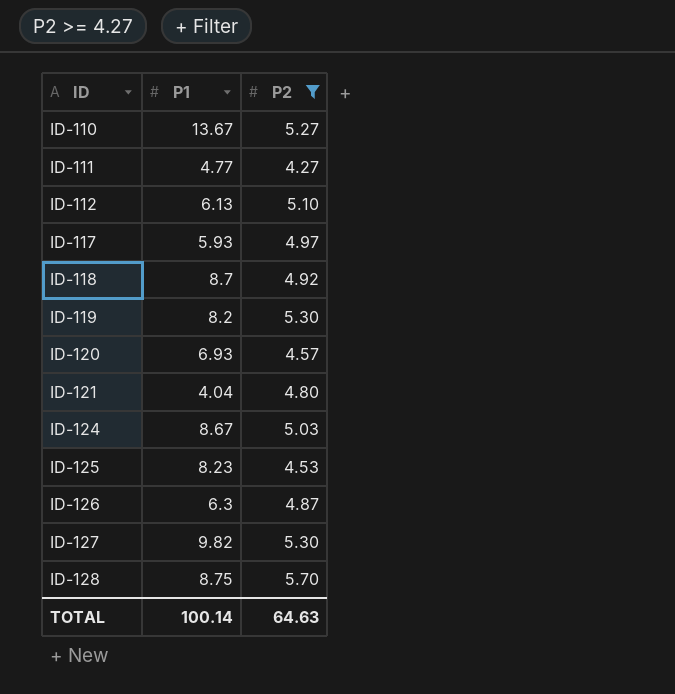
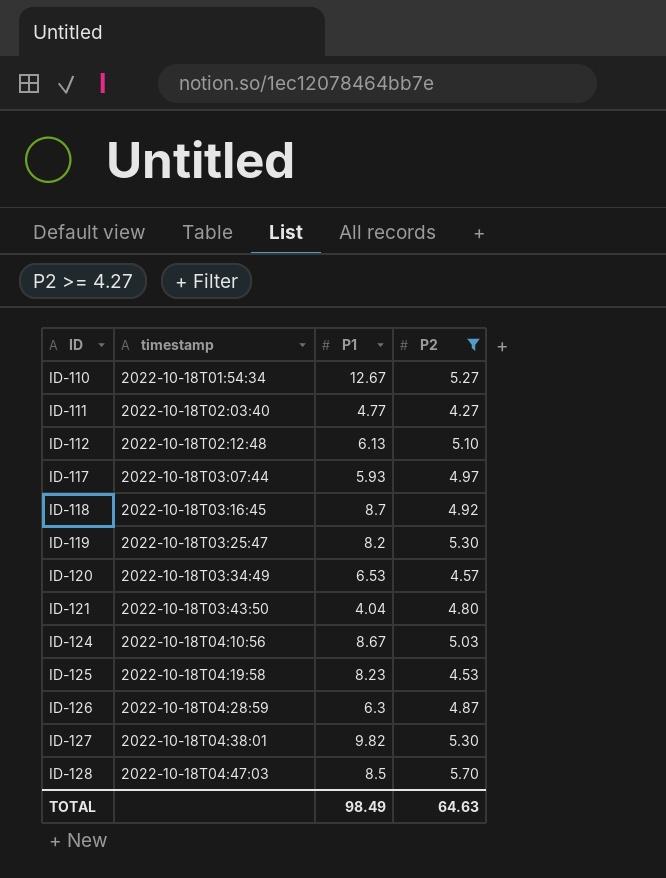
column timestamp | position: none -> 2
ID-110 | P1: 13.67 -> 12.67
ID-120 | P1: 6.93 -> 6.53
ID-128 | P1: 8.75 -> 8.5
TOTAL | P1: 100.14 -> 98.49

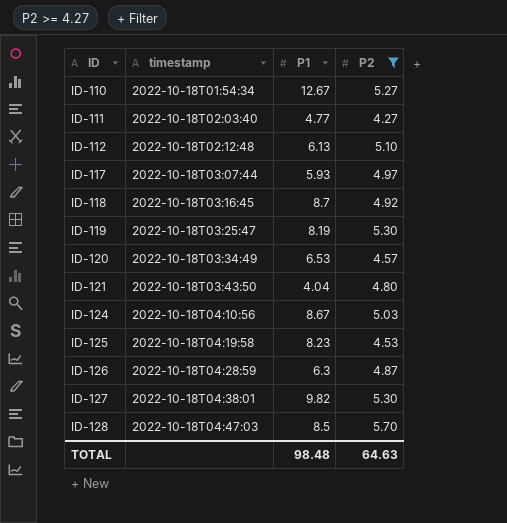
ID-119 | P1: 8.2 -> 8.19
TOTAL | P1: 98.49 -> 98.48

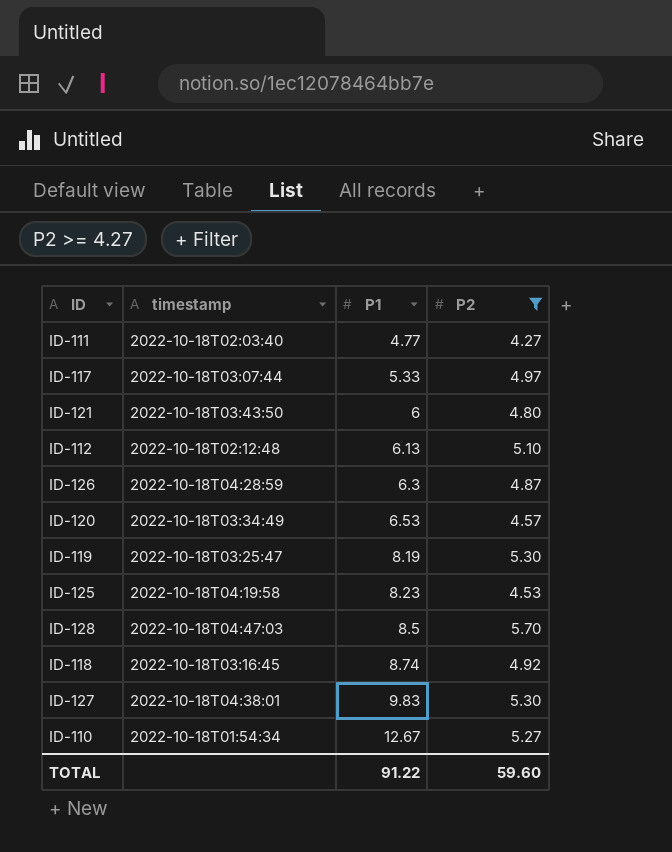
row order: ID ascending -> P1 ascending
row ID-124: 2022-10-18T04:10:56 | 8.67 | 5.03 -> none
ID-117 | P1: 5.93 -> 5.33
ID-121 | P1: 4.04 -> 6
ID-118 | P1: 8.7 -> 8.74
ID-127 | P1: 9.82 -> 9.83
TOTAL | P1: 98.48 -> 91.22
TOTAL | P2: 64.63 -> 59.60

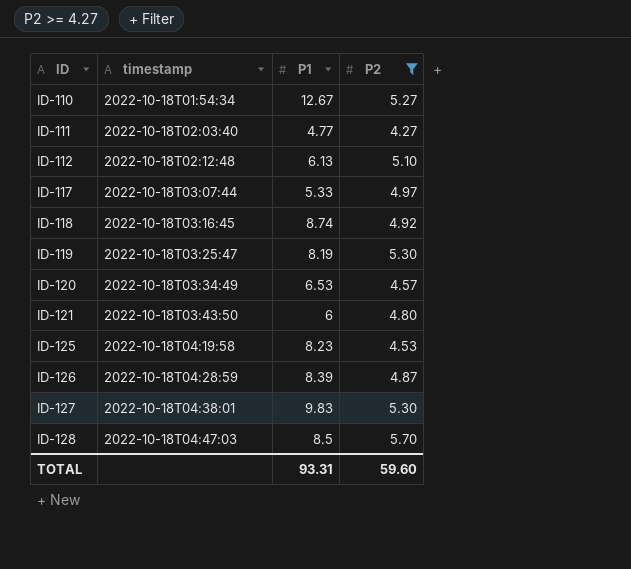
row order: P1 ascending -> ID ascending
ID-126 | P1: 6.3 -> 8.39
TOTAL | P1: 91.22 -> 93.31

